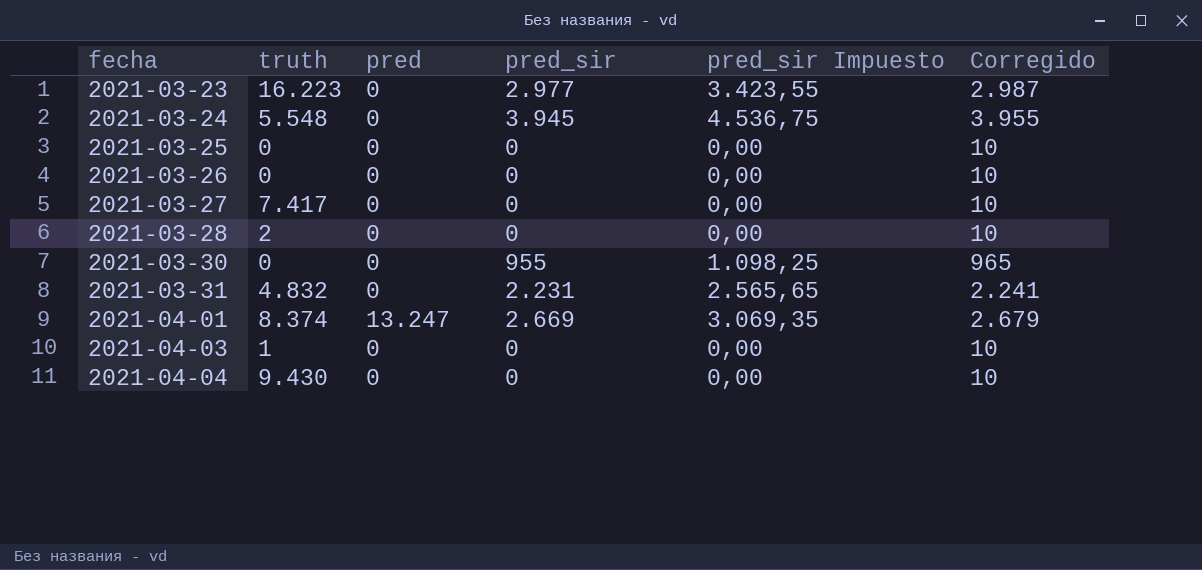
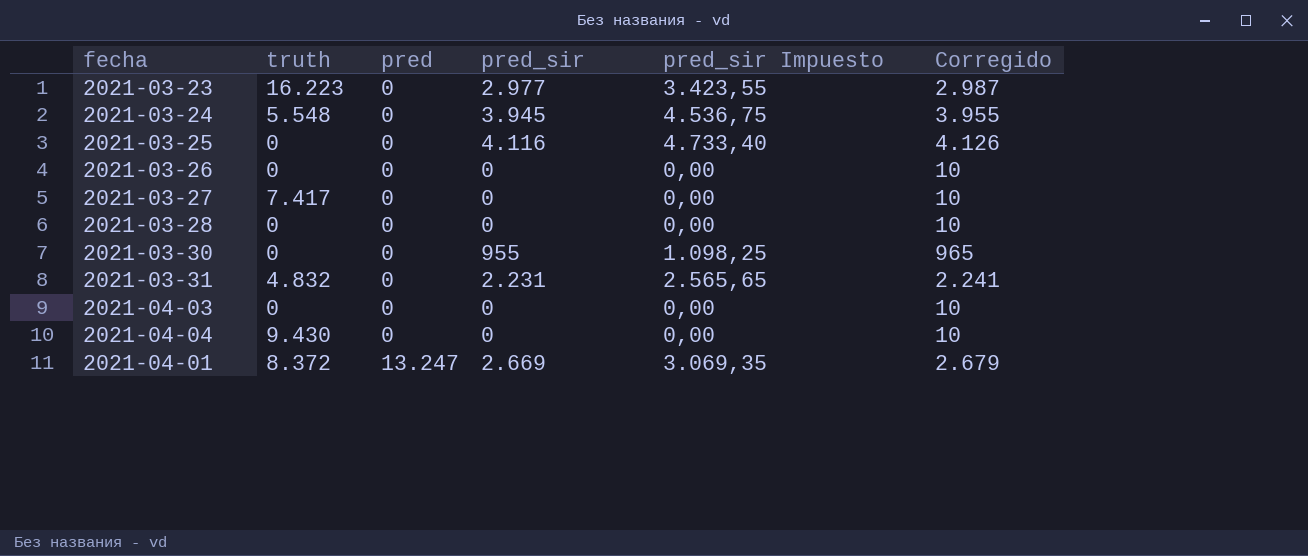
row order: fecha ascending -> pred ascending
2021-03-25 | pred_sir: 0 -> 4.116
2021-03-25 | pred_sir Impuesto: 0,00 -> 4.733,40
2021-03-25 | Corregido: 10 -> 4.126
2021-03-28 | truth: 2 -> 0
2021-04-03 | truth: 1 -> 0
2021-04-01 | truth: 8.374 -> 8.372

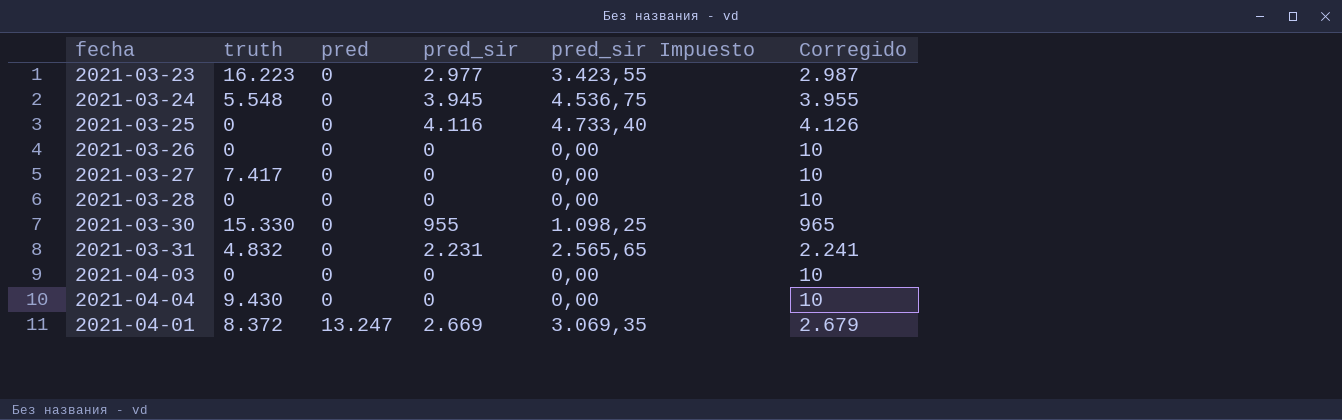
2021-03-30 | truth: 0 -> 15.330

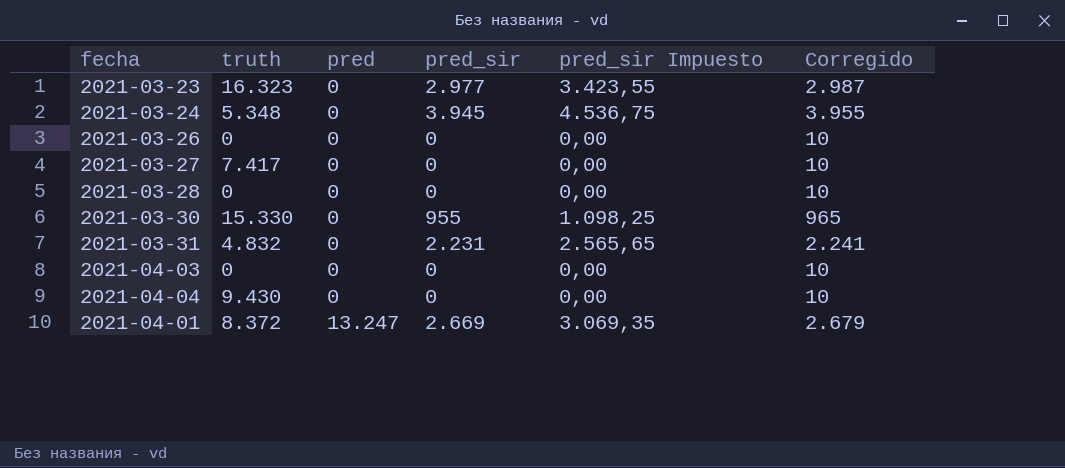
row 2021-03-25: 0 | 0 | 4.116 | 4.733,40 | 4.126 -> none
2021-03-23 | truth: 16.223 -> 16.323
2021-03-24 | truth: 5.548 -> 5.348

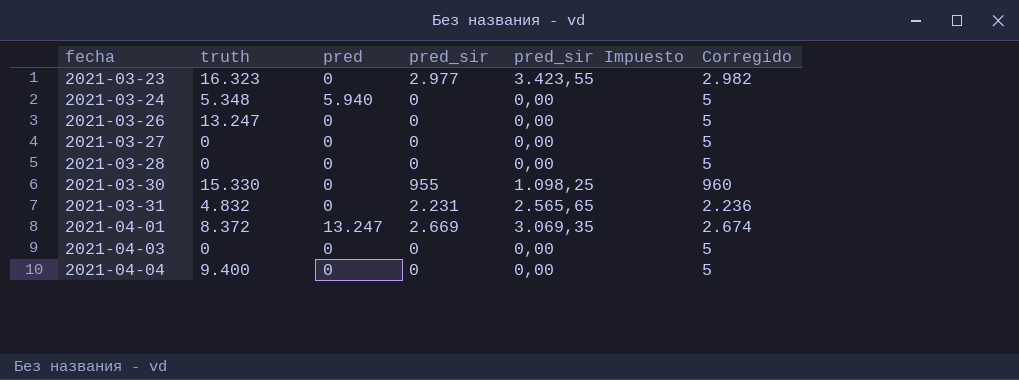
row order: pred ascending -> fecha ascending
column Corregido | formula: [pred_sir] + 10 -> [pred_sir] + 5
2021-03-24 | pred: 0 -> 5.940
2021-03-24 | pred_sir: 3.945 -> 0
2021-03-24 | pred_sir Impuesto: 4.536,75 -> 0,00
2021-03-26 | truth: 0 -> 13.247
2021-03-27 | truth: 7.417 -> 0
2021-04-04 | truth: 9.430 -> 9.400

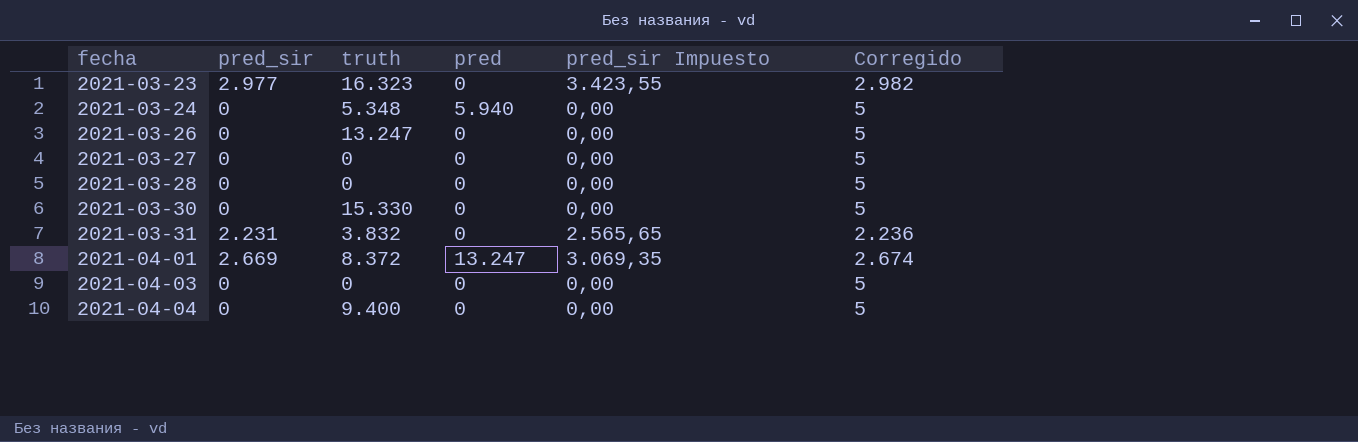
column pred_sir | position: 4 -> 2
2021-03-30 | pred_sir: 955 -> 0
2021-03-30 | pred_sir Impuesto: 1.098,25 -> 0,00
2021-03-30 | Corregido: 960 -> 5
2021-03-31 | truth: 4.832 -> 3.832

